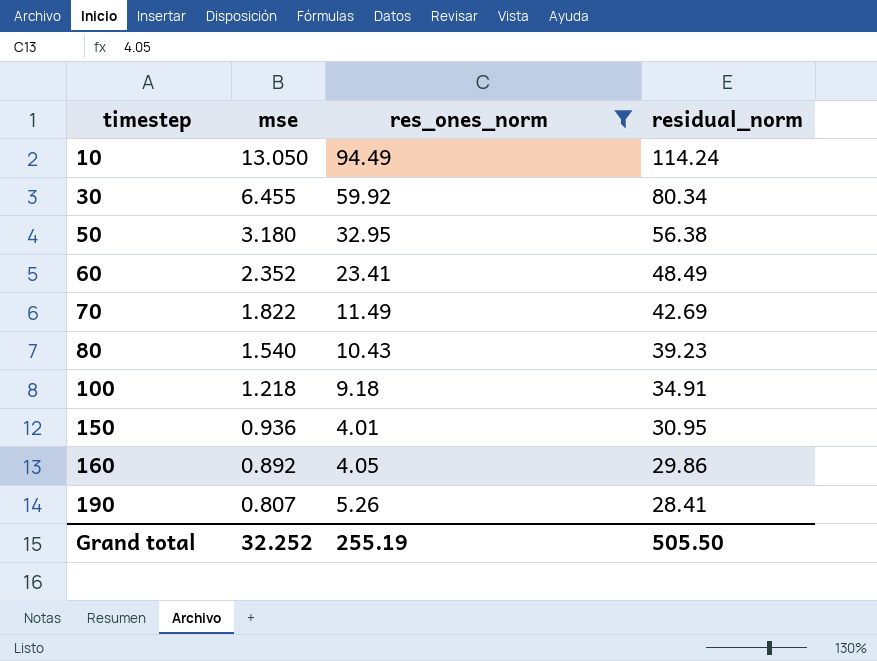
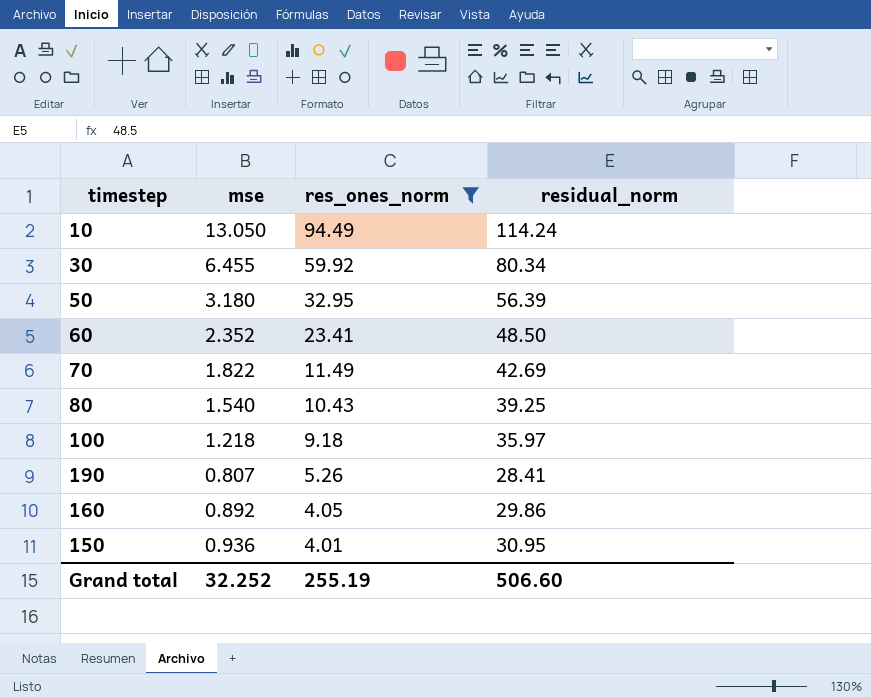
row order: timestep ascending -> res_ones_norm descending
50 | residual_norm: 56.38 -> 56.39
60 | residual_norm: 48.49 -> 48.50
80 | residual_norm: 39.23 -> 39.25
100 | residual_norm: 34.91 -> 35.97
Grand total | residual_norm: 505.50 -> 506.60

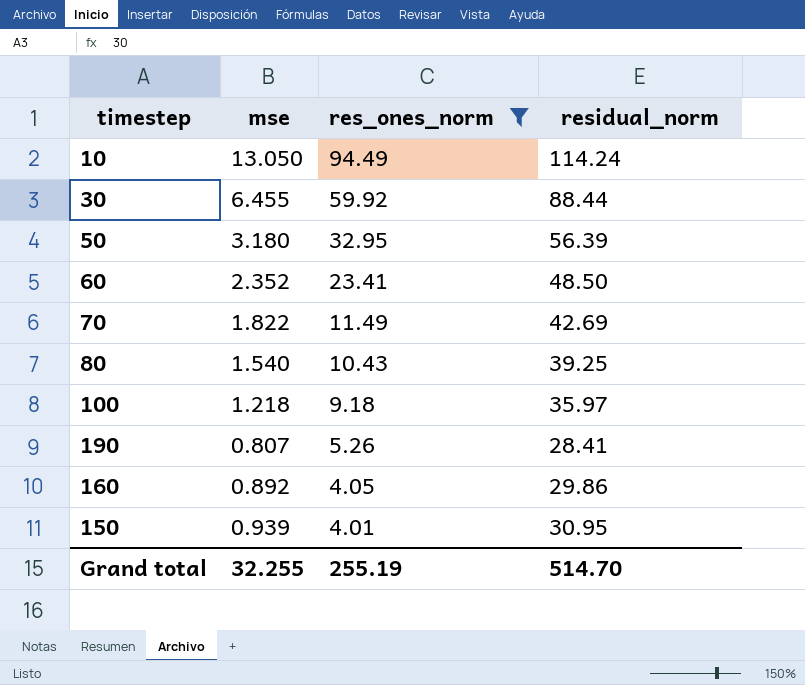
30 | residual_norm: 80.34 -> 88.44
150 | mse: 0.936 -> 0.939
Grand total | mse: 32.252 -> 32.255
Grand total | residual_norm: 506.60 -> 514.70

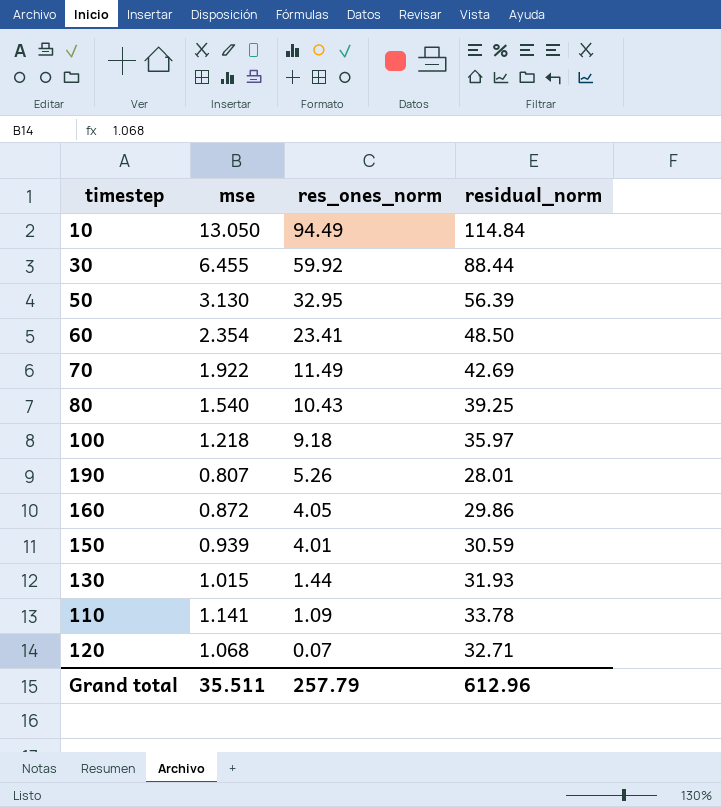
filter: res_ones_norm >= 4.01 -> none
10 | residual_norm: 114.24 -> 114.84
50 | mse: 3.180 -> 3.130
60 | mse: 2.352 -> 2.354
70 | mse: 1.822 -> 1.922
190 | residual_norm: 28.41 -> 28.01
160 | mse: 0.892 -> 0.872
150 | residual_norm: 30.95 -> 30.59
Grand total | mse: 32.255 -> 35.511
Grand total | res_ones_norm: 255.19 -> 257.79
Grand total | residual_norm: 514.70 -> 612.96

